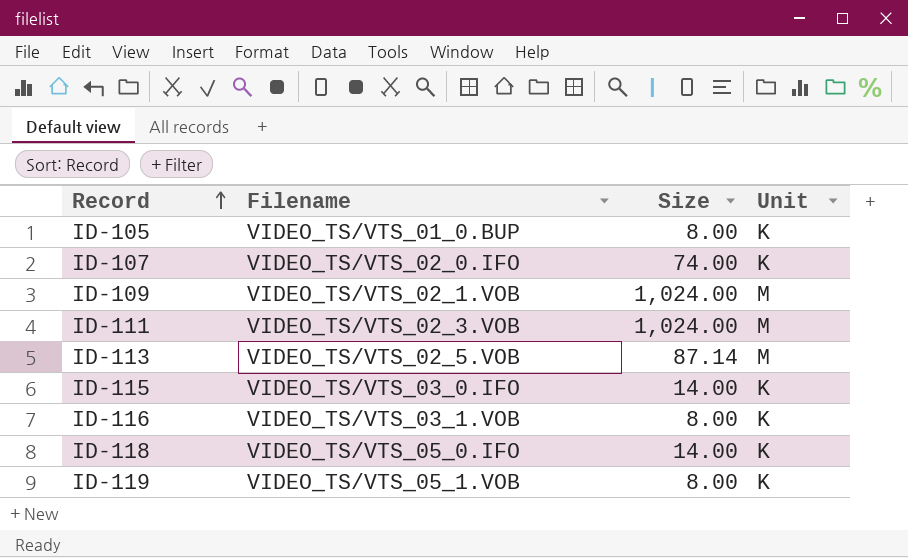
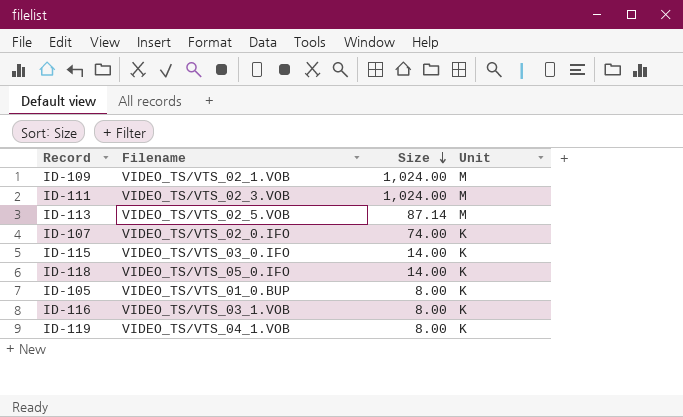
row order: Record ascending -> Size descending
ID-119 | Filename: VIDEO_TS/VTS_05_1.VOB -> VIDEO_TS/VTS_04_1.VOB

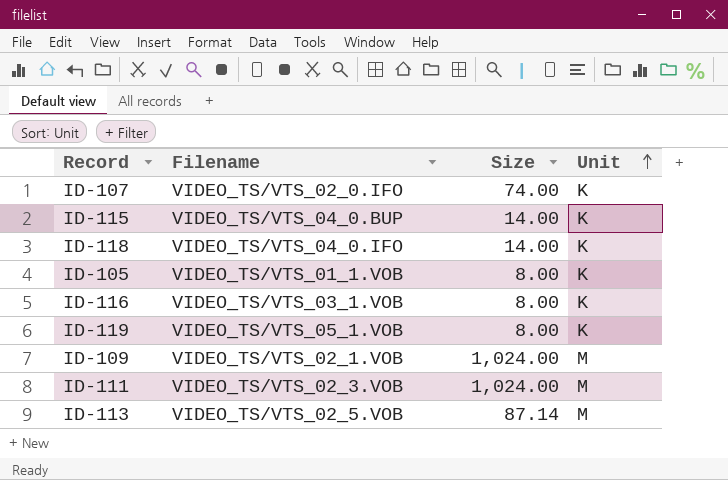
row order: Size descending -> Unit ascending
ID-115 | Filename: VIDEO_TS/VTS_03_0.IFO -> VIDEO_TS/VTS_04_0.BUP
ID-118 | Filename: VIDEO_TS/VTS_05_0.IFO -> VIDEO_TS/VTS_04_0.IFO
ID-105 | Filename: VIDEO_TS/VTS_01_0.BUP -> VIDEO_TS/VTS_01_1.VOB
ID-119 | Filename: VIDEO_TS/VTS_04_1.VOB -> VIDEO_TS/VTS_05_1.VOB

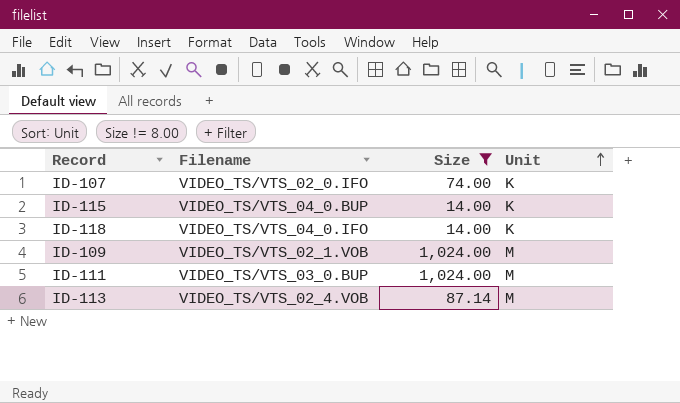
filter: none -> Size != 8.00
ID-111 | Filename: VIDEO_TS/VTS_02_3.VOB -> VIDEO_TS/VTS_03_0.BUP
ID-113 | Filename: VIDEO_TS/VTS_02_5.VOB -> VIDEO_TS/VTS_02_4.VOB

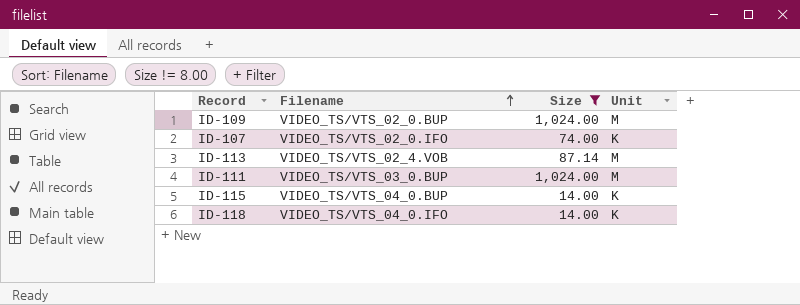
row order: Unit ascending -> Filename ascending
ID-109 | Filename: VIDEO_TS/VTS_02_1.VOB -> VIDEO_TS/VTS_02_0.BUP

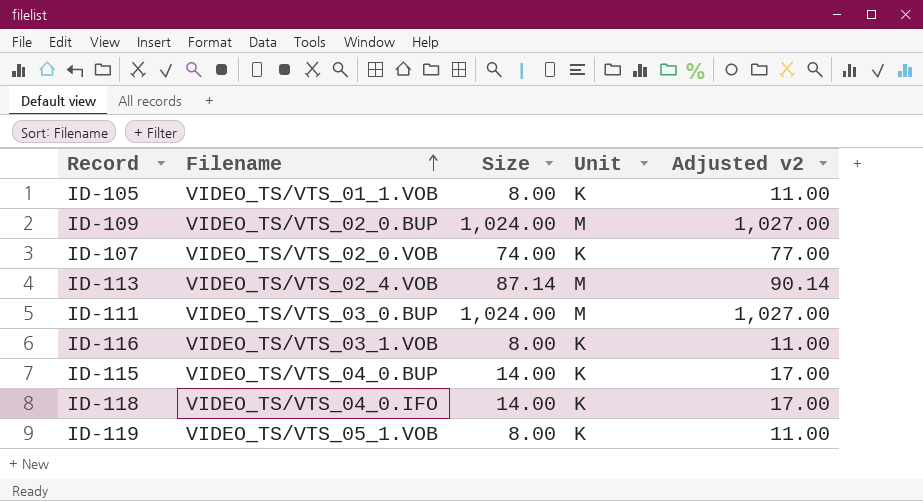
filter: Size != 8.00 -> none
column Adjusted v2 | formula: none -> [Size] + 3
ID-107 | Filename: VIDEO_TS/VTS_02_0.IFO -> VIDEO_TS/VTS_02_0.VOB

